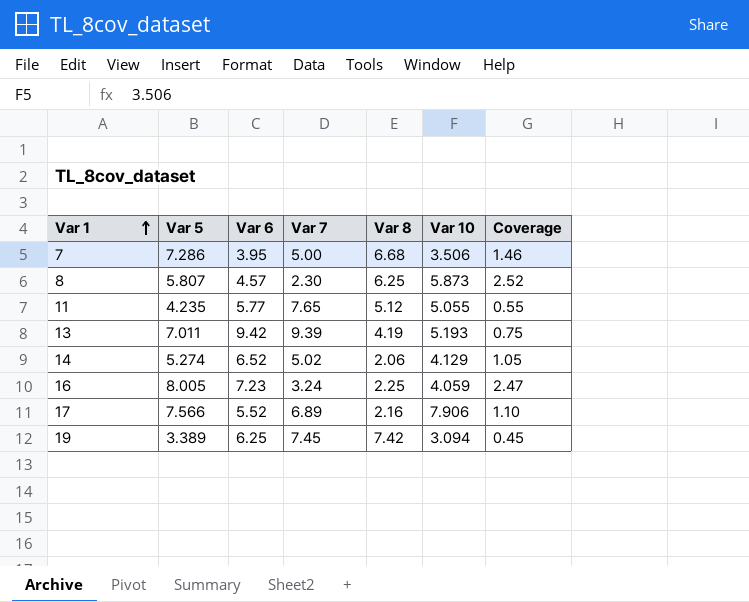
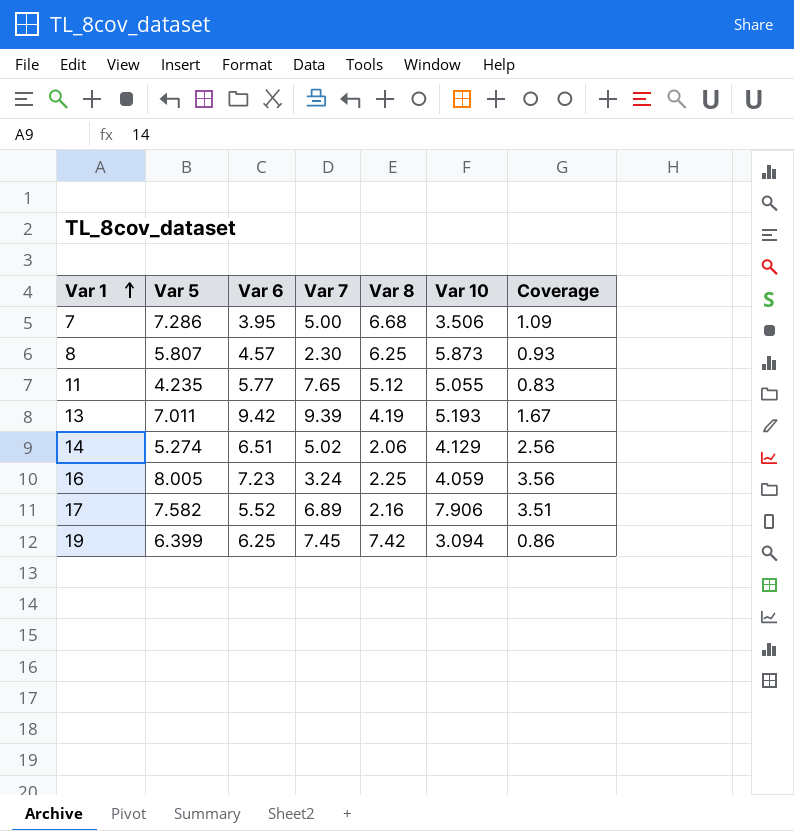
column Coverage | formula: [Var 5] / [Var 7] -> [Var 5] / [Var 8]
14 | Var 6: 6.52 -> 6.51
17 | Var 5: 7.566 -> 7.582
19 | Var 5: 3.389 -> 6.399

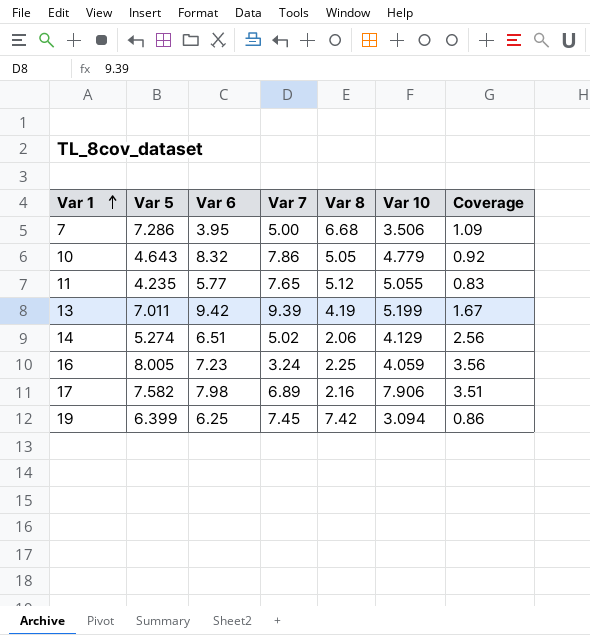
row 8: 5.807 | 4.57 | 2.30 | 6.25 | 5.873 | 0.93 -> none
row 10: none -> 4.643 | 8.32 | 7.86 | 5.05 | 4.779 | 0.92
13 | Var 10: 5.193 -> 5.199
17 | Var 6: 5.52 -> 7.98

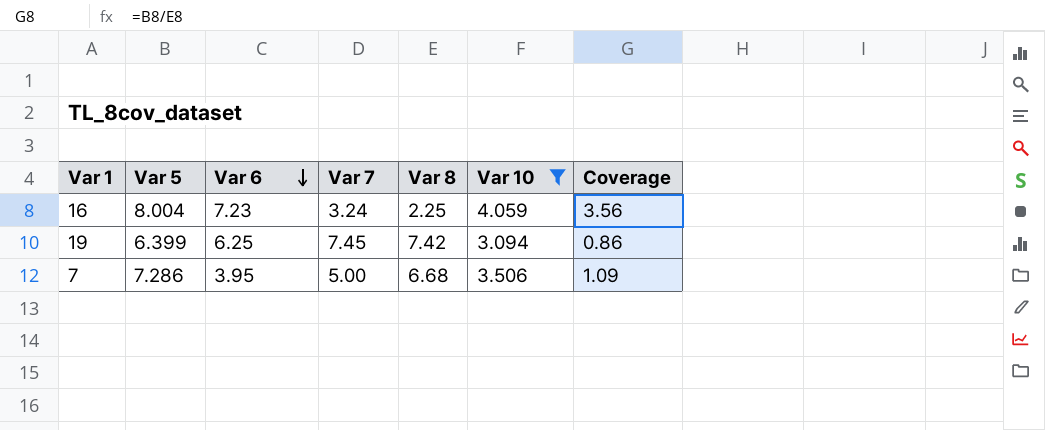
filter: none -> Var 10 <= 4.059
row order: Var 1 ascending -> Var 6 descending
16 | Var 5: 8.005 -> 8.004

